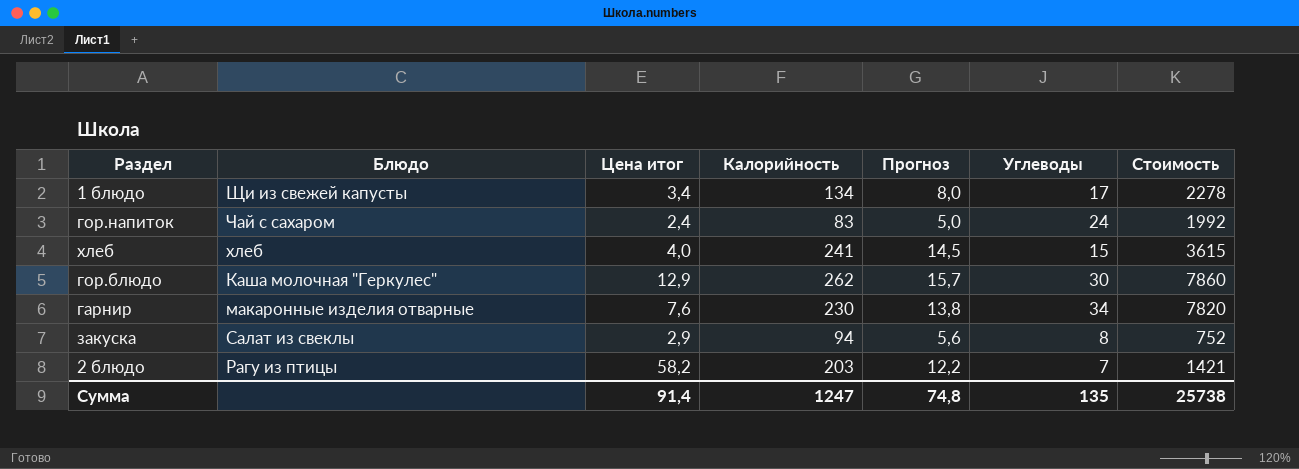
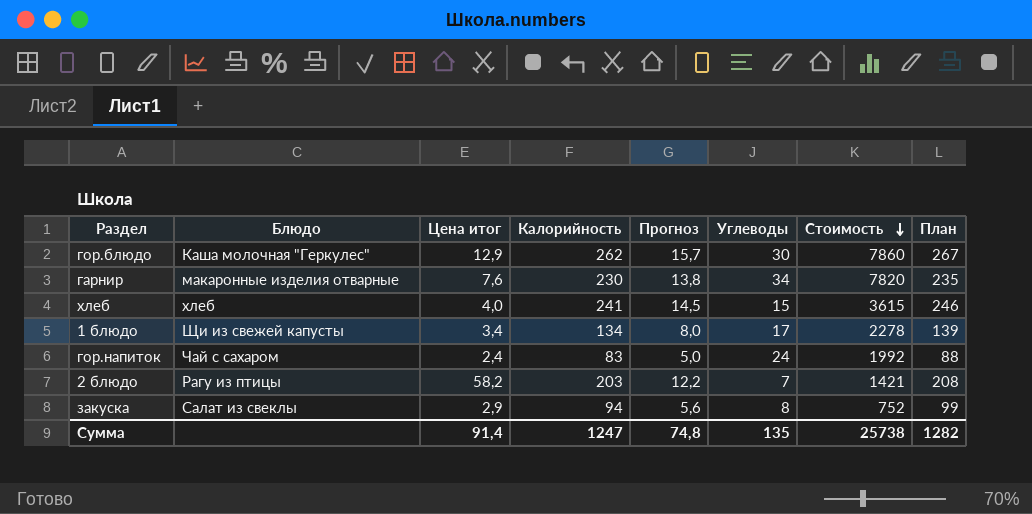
row order: none -> Стоимость descending
column План | formula: none -> [Калорийность] + 5

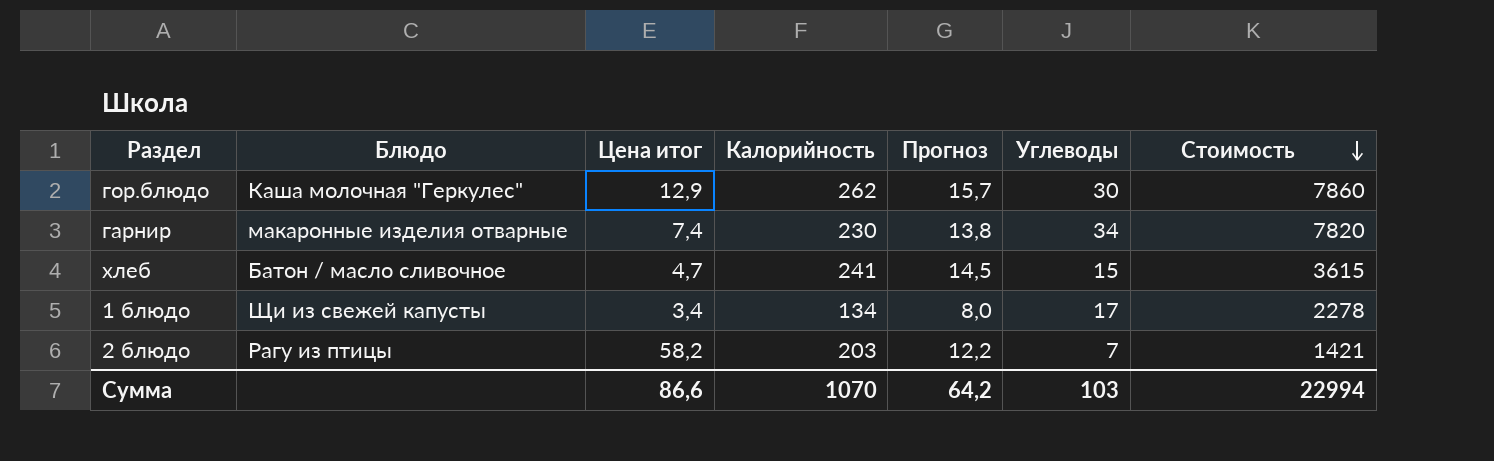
column План | formula: [Калорийность] + 5 -> none
row гор.напиток: Чай с сахаром | 2,4 | 83 | 5,0 | 24 | 1992 | 88 -> none
row закуска: Салат из свеклы | 2,9 | 94 | 5,6 | 8 | 752 | 99 -> none
гарнир | Цена итог: 7,6 -> 7,4
хлеб | Блюдо: хлеб -> Батон / масло сливочное
хлеб | Цена итог: 4,0 -> 4,7
Сумма | Цена итог: 91,4 -> 86,6
Сумма | Калорийность: 1247 -> 1070
Сумма | Прогноз: 74,8 -> 64,2
Сумма | Углеводы: 135 -> 103
Сумма | Стоимость: 25738 -> 22994

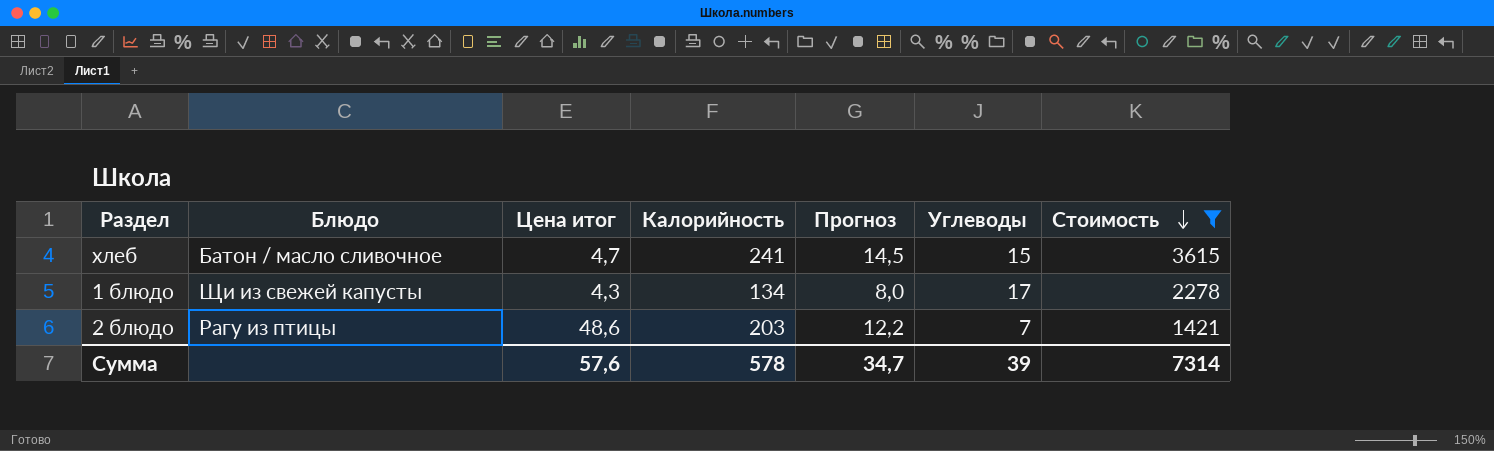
filter: none -> Стоимость <= 3615
1 блюдо | Цена итог: 3,4 -> 4,3
2 блюдо | Цена итог: 58,2 -> 48,6
Сумма | Цена итог: 86,6 -> 57,6
Сумма | Калорийность: 1070 -> 578
Сумма | Прогноз: 64,2 -> 34,7
Сумма | Углеводы: 103 -> 39
Сумма | Стоимость: 22994 -> 7314

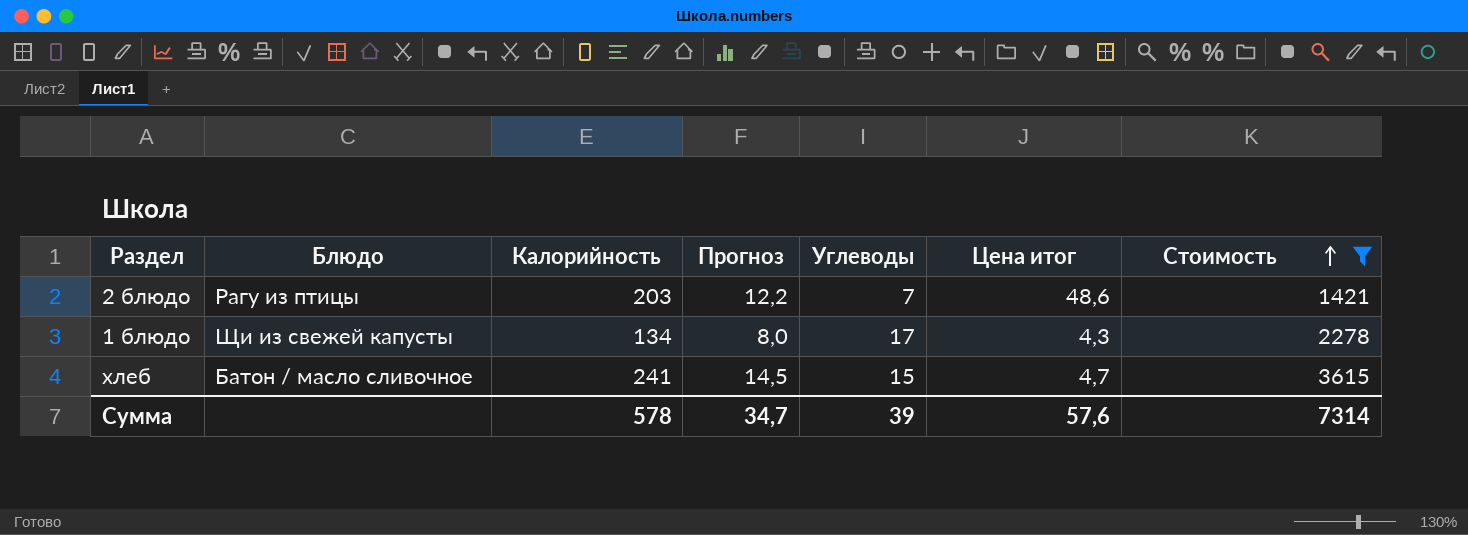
row order: Стоимость descending -> Стоимость ascending
column Цена итог | position: 3 -> 6

